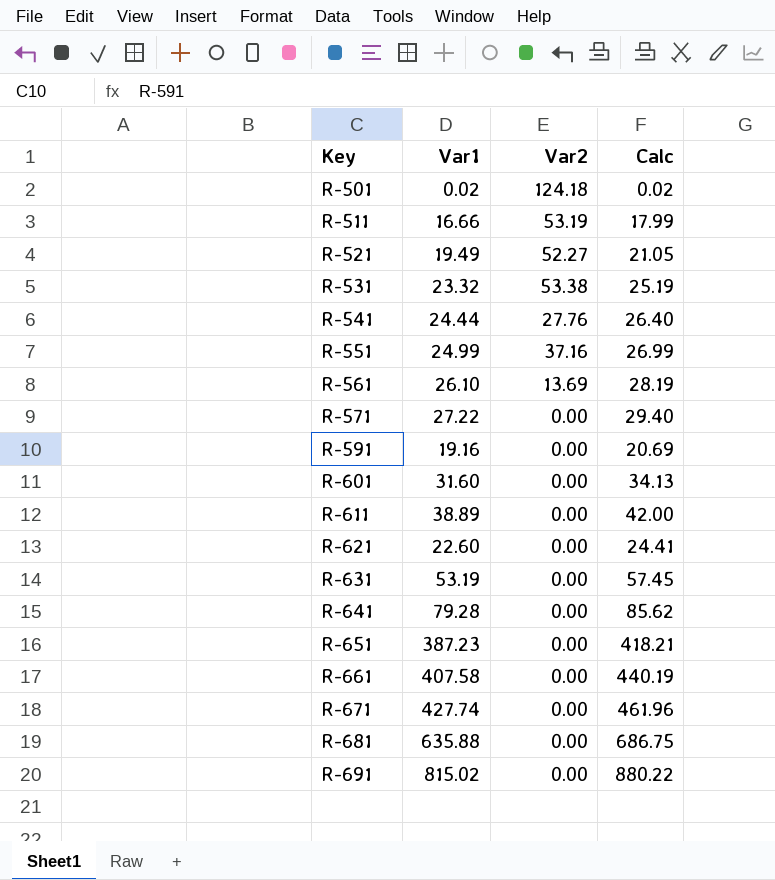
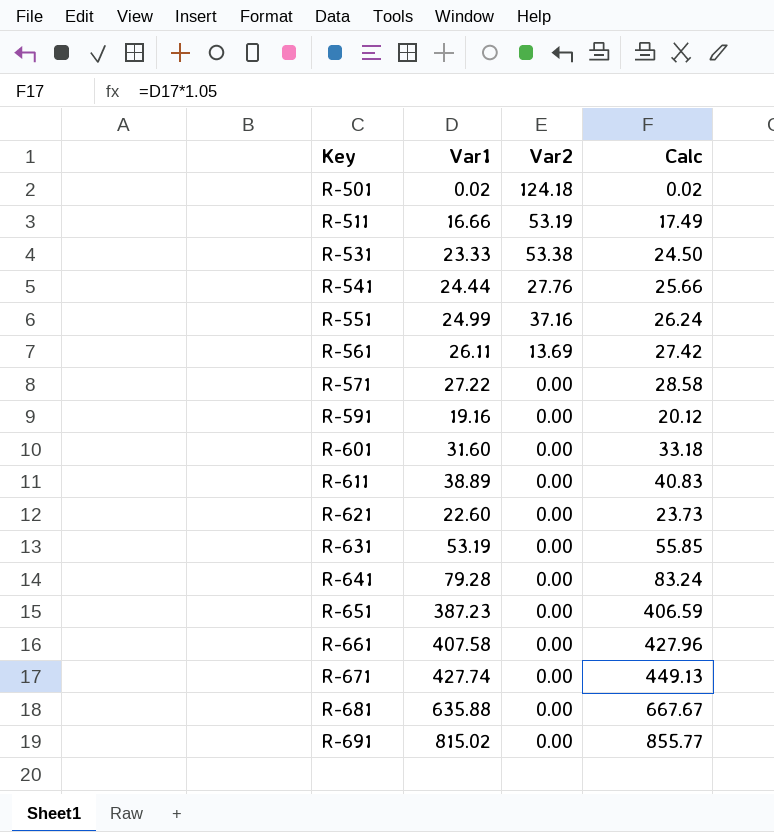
column Calc | formula: [Var1] * 1.08 -> [Var1] * 1.05
row R-521: 19.49 | 52.27 | 21.05 -> none
R-531 | Var1: 23.32 -> 23.33
R-561 | Var1: 26.10 -> 26.11

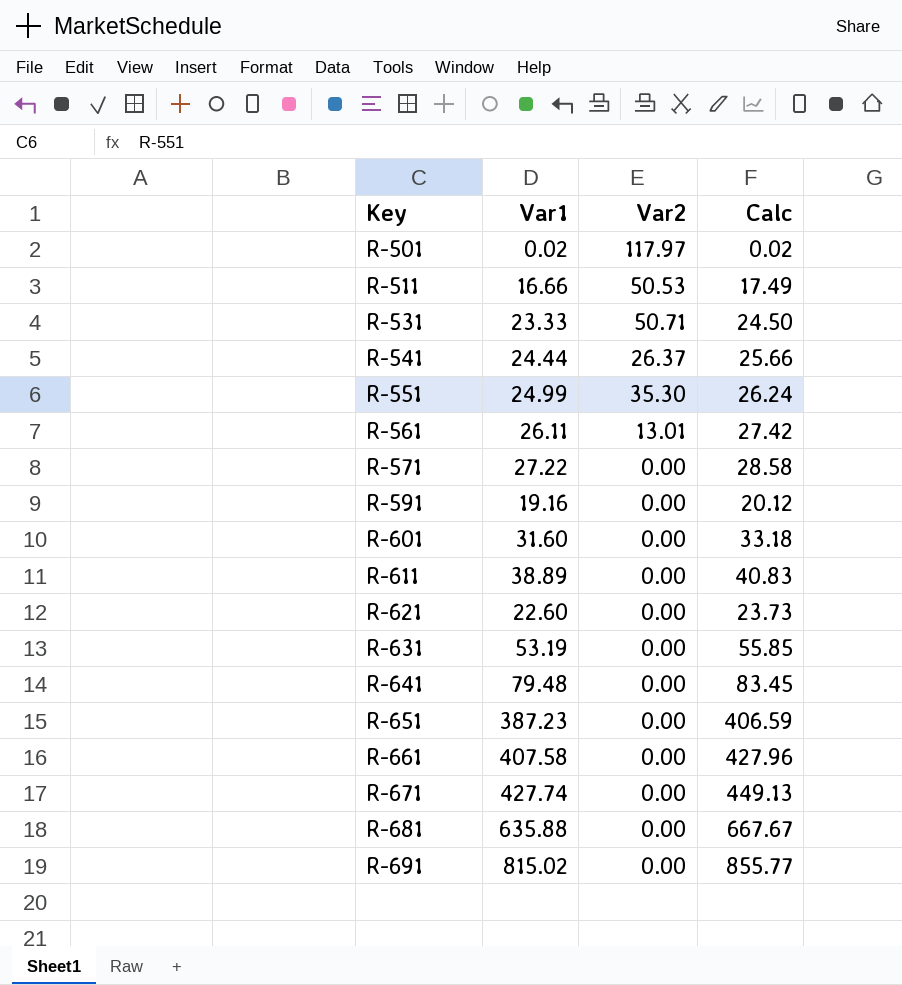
R-501 | Var2: 124.18 -> 117.97
R-511 | Var2: 53.19 -> 50.53
R-531 | Var2: 53.38 -> 50.71
R-541 | Var2: 27.76 -> 26.37
R-551 | Var2: 37.16 -> 35.30
R-561 | Var2: 13.69 -> 13.01
R-641 | Var1: 79.28 -> 79.48
R-641 | Calc: 83.24 -> 83.45

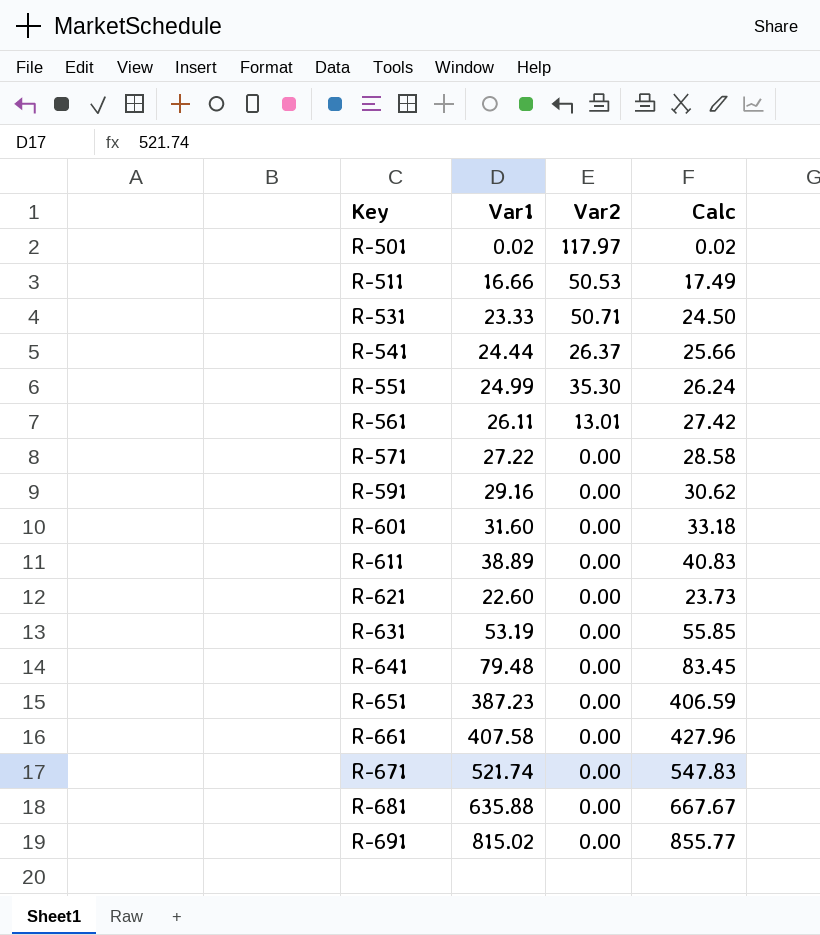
R-591 | Var1: 19.16 -> 29.16
R-591 | Calc: 20.12 -> 30.62
R-671 | Var1: 427.74 -> 521.74
R-671 | Calc: 449.13 -> 547.83

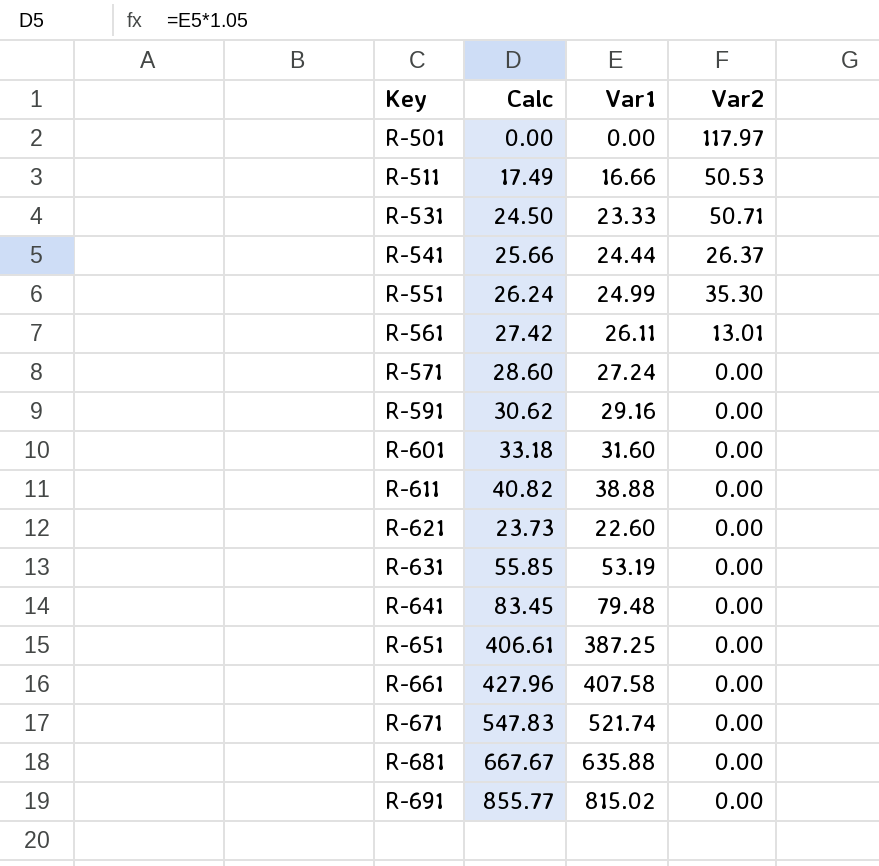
column Calc | position: 4 -> 2
R-501 | Calc: 0.02 -> 0.00
R-501 | Var1: 0.02 -> 0.00
R-571 | Calc: 28.58 -> 28.60
R-571 | Var1: 27.22 -> 27.24
R-611 | Calc: 40.83 -> 40.82
R-611 | Var1: 38.89 -> 38.88
R-651 | Calc: 406.59 -> 406.61
R-651 | Var1: 387.23 -> 387.25

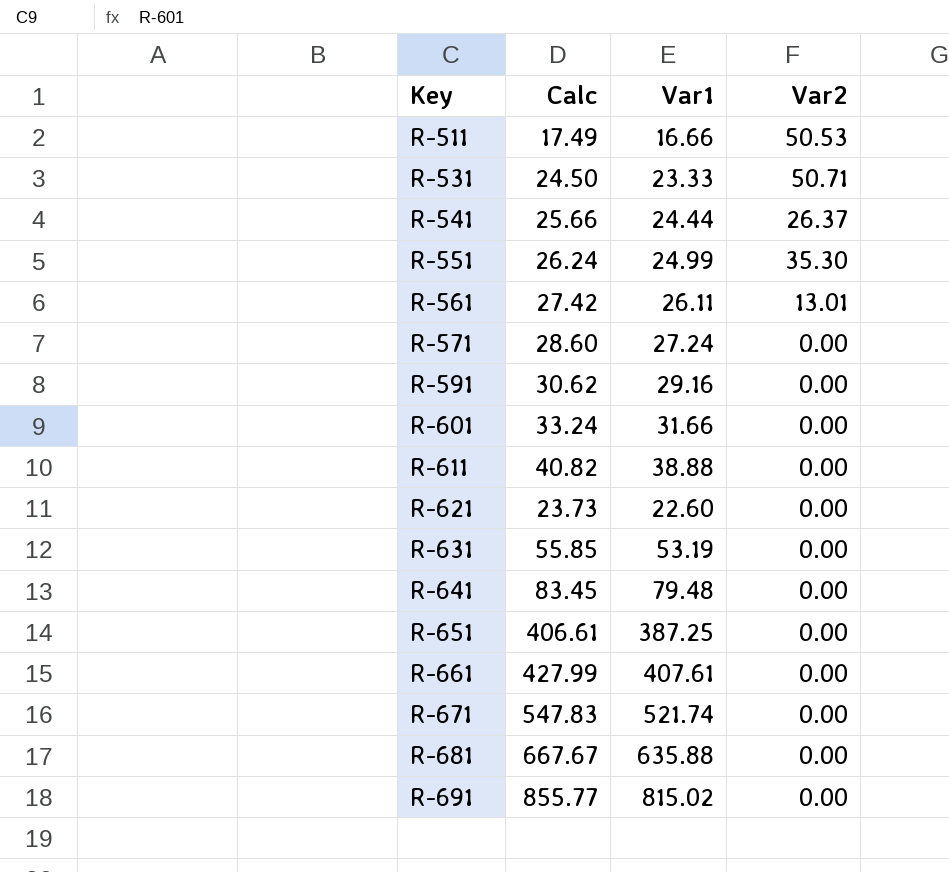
row R-501: 0.00 | 0.00 | 117.97 -> none
R-601 | Calc: 33.18 -> 33.24
R-601 | Var1: 31.60 -> 31.66
R-661 | Calc: 427.96 -> 427.99
R-661 | Var1: 407.58 -> 407.61

